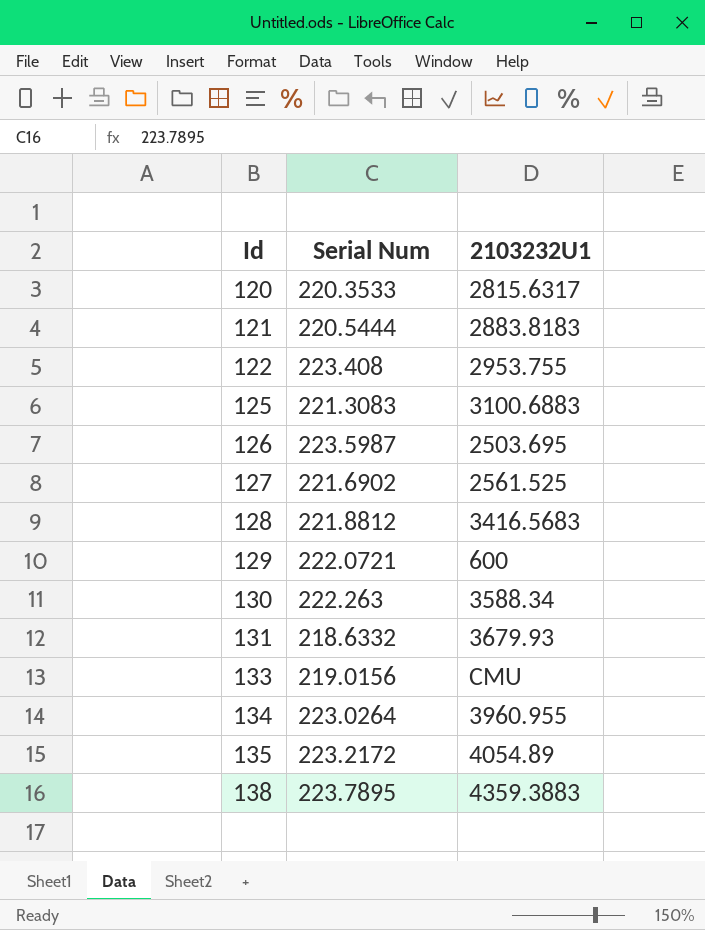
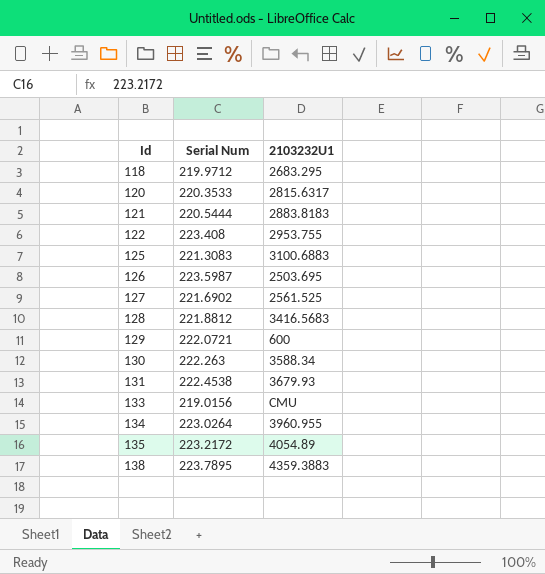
row 118: none -> 219.9712 | 2683.295
131 | Serial Num: 218.6332 -> 222.4538

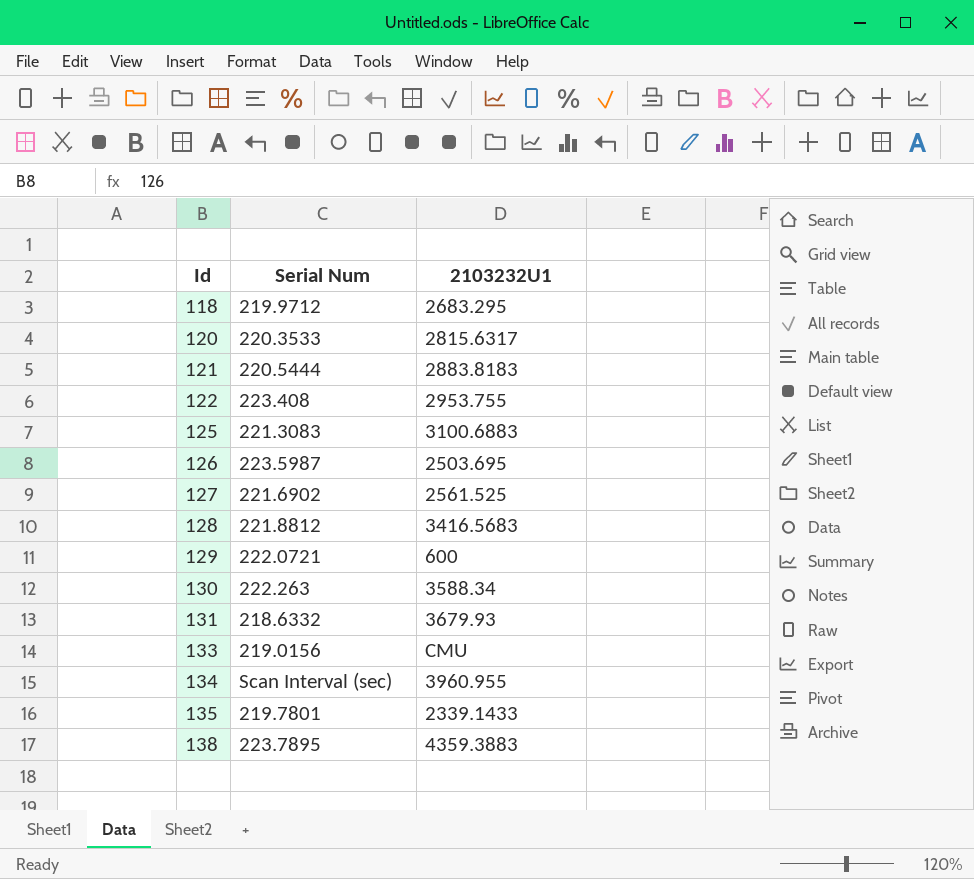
131 | Serial Num: 222.4538 -> 218.6332
134 | Serial Num: 223.0264 -> Scan Interval (sec)
135 | Serial Num: 223.2172 -> 219.7801
135 | 2103232U1: 4054.89 -> 2339.1433

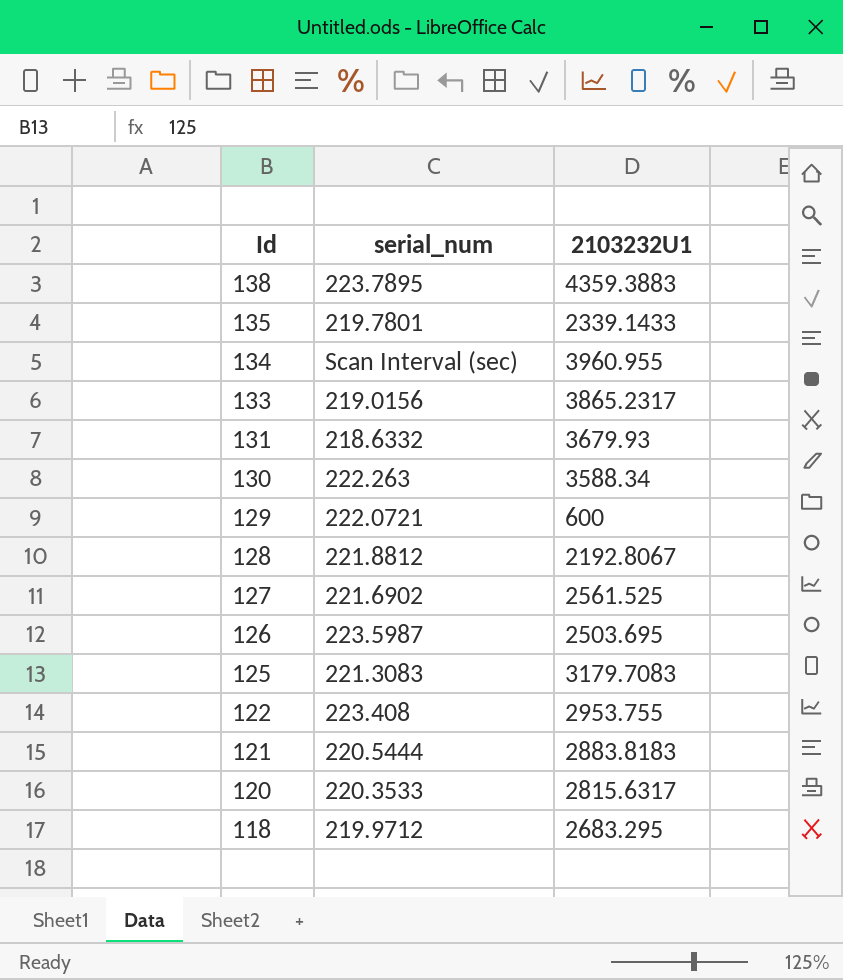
row order: Id ascending -> Id descending
column name: Serial Num -> serial_num
133 | 2103232U1: CMU -> 3865.2317
128 | 2103232U1: 3416.5683 -> 2192.8067
125 | 2103232U1: 3100.6883 -> 3179.7083

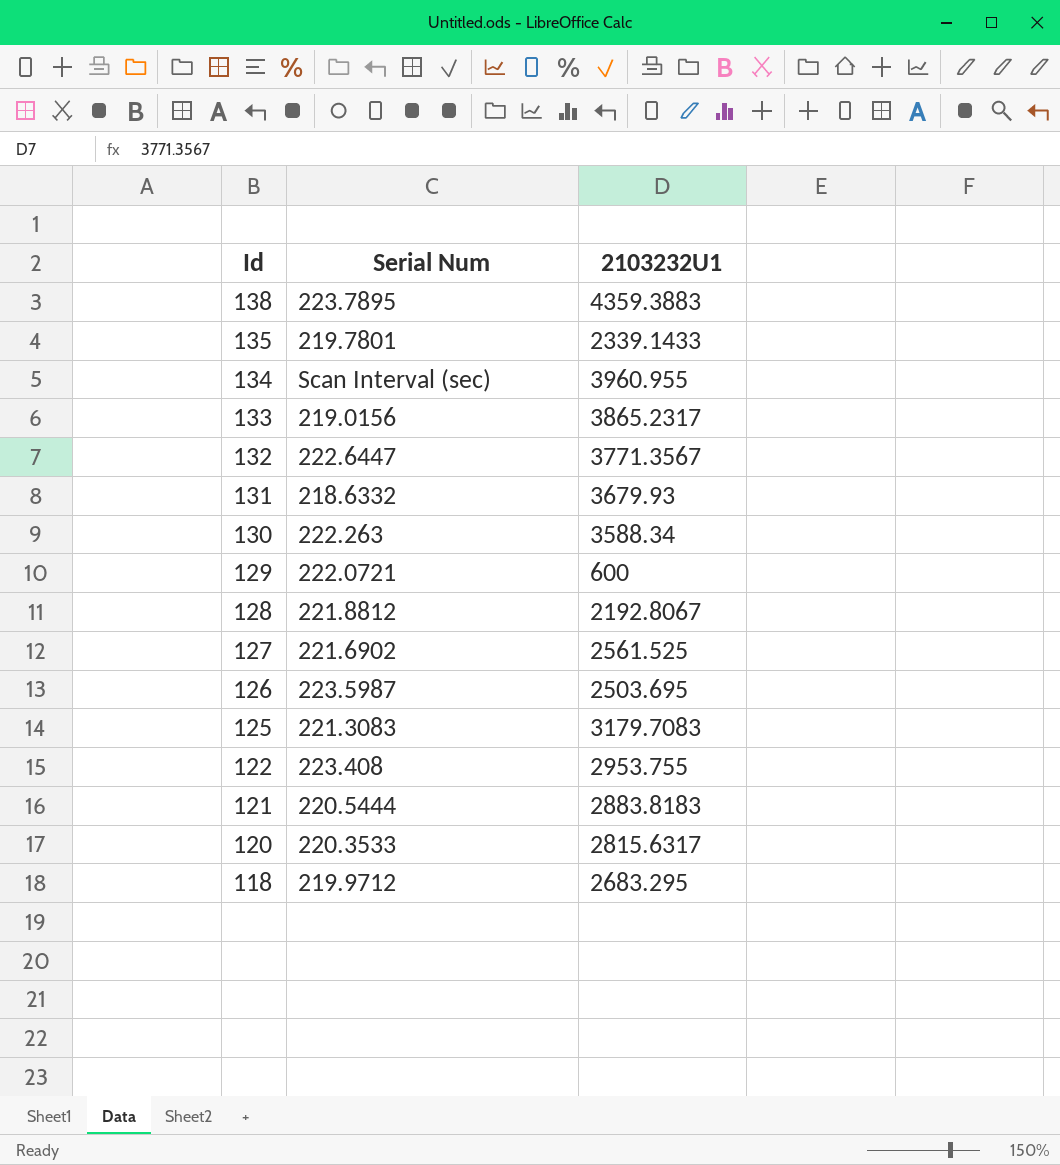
column name: serial_num -> Serial Num
row 132: none -> 222.6447 | 3771.3567

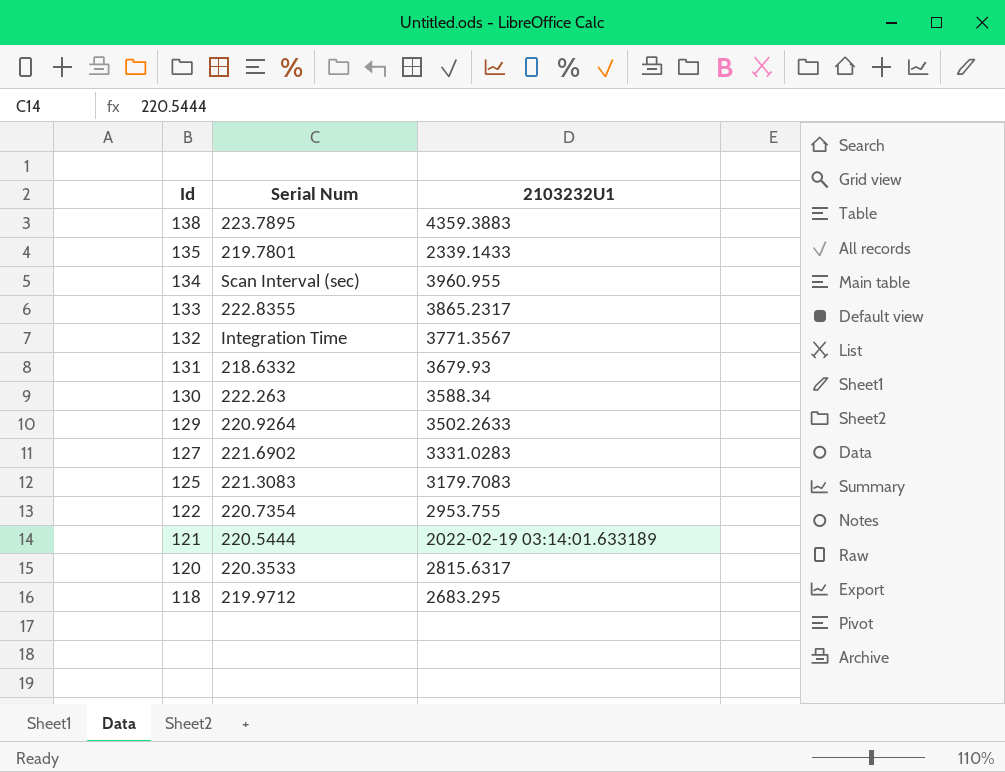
row 128: 221.8812 | 2192.8067 -> none
row 126: 223.5987 | 2503.695 -> none
133 | Serial Num: 219.0156 -> 222.8355
132 | Serial Num: 222.6447 -> Integration Time
129 | Serial Num: 222.0721 -> 220.9264
129 | 2103232U1: 600 -> 3502.2633
127 | 2103232U1: 2561.525 -> 3331.0283
122 | Serial Num: 223.408 -> 220.7354
121 | 2103232U1: 2883.8183 -> 2022-02-19 03:14:01.633189

